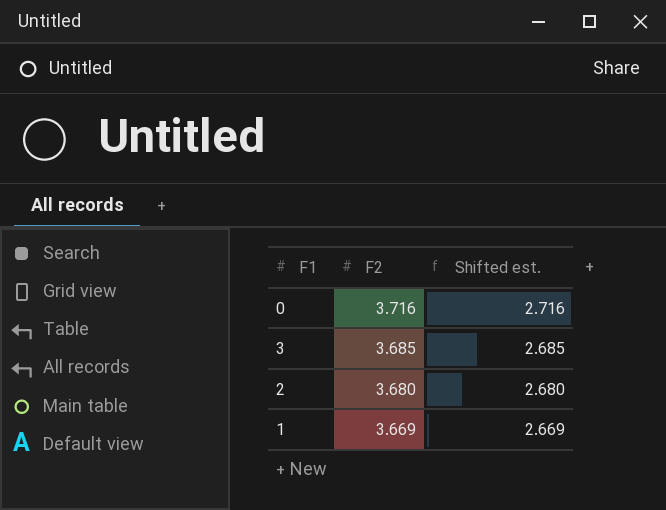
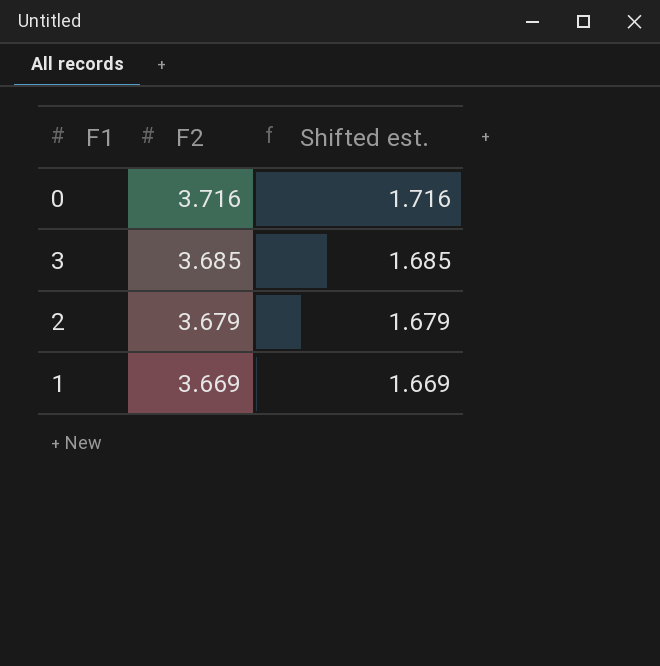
column Shifted est. | formula: [F2] - 1 -> [F2] - 2
2 | F2: 3.680 -> 3.679

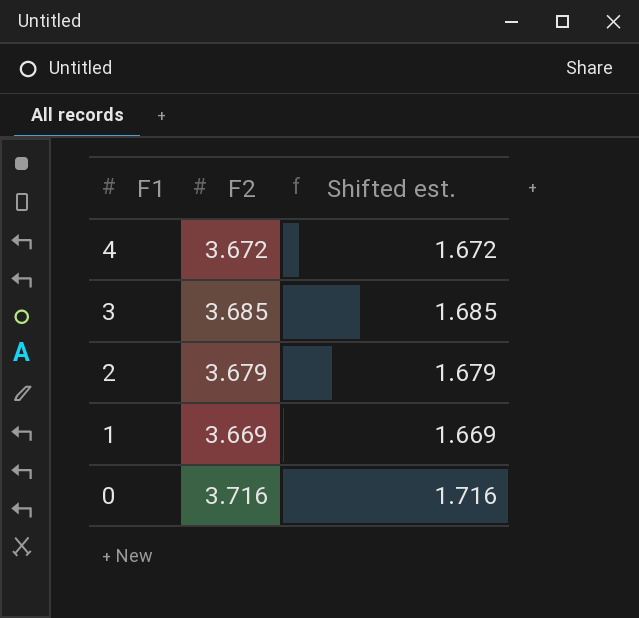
row order: F2 descending -> F1 descending
row 4: none -> 3.672 | 1.672

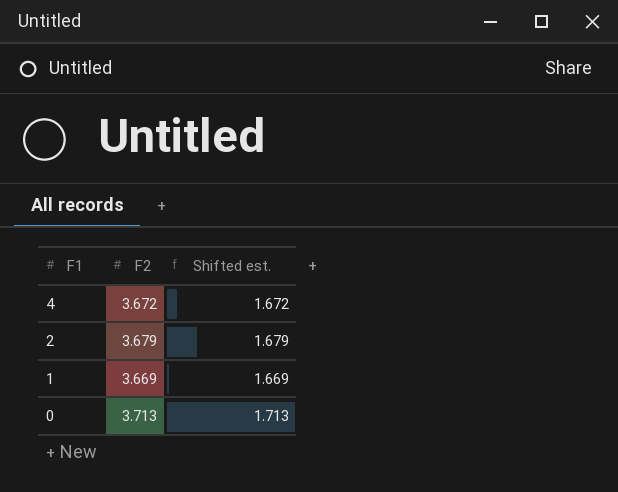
row 3: 3.685 | 1.685 -> none
0 | F2: 3.716 -> 3.713
0 | Shifted est.: 1.716 -> 1.713

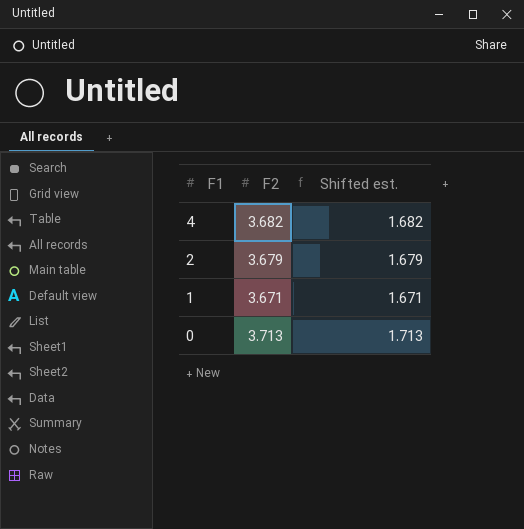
4 | F2: 3.672 -> 3.682
4 | Shifted est.: 1.672 -> 1.682
1 | F2: 3.669 -> 3.671
1 | Shifted est.: 1.669 -> 1.671

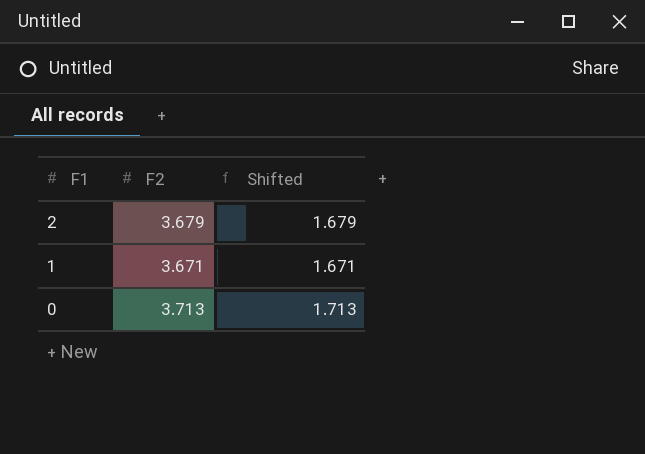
column name: Shifted est. -> Shifted
row 4: 3.682 | 1.682 -> none

